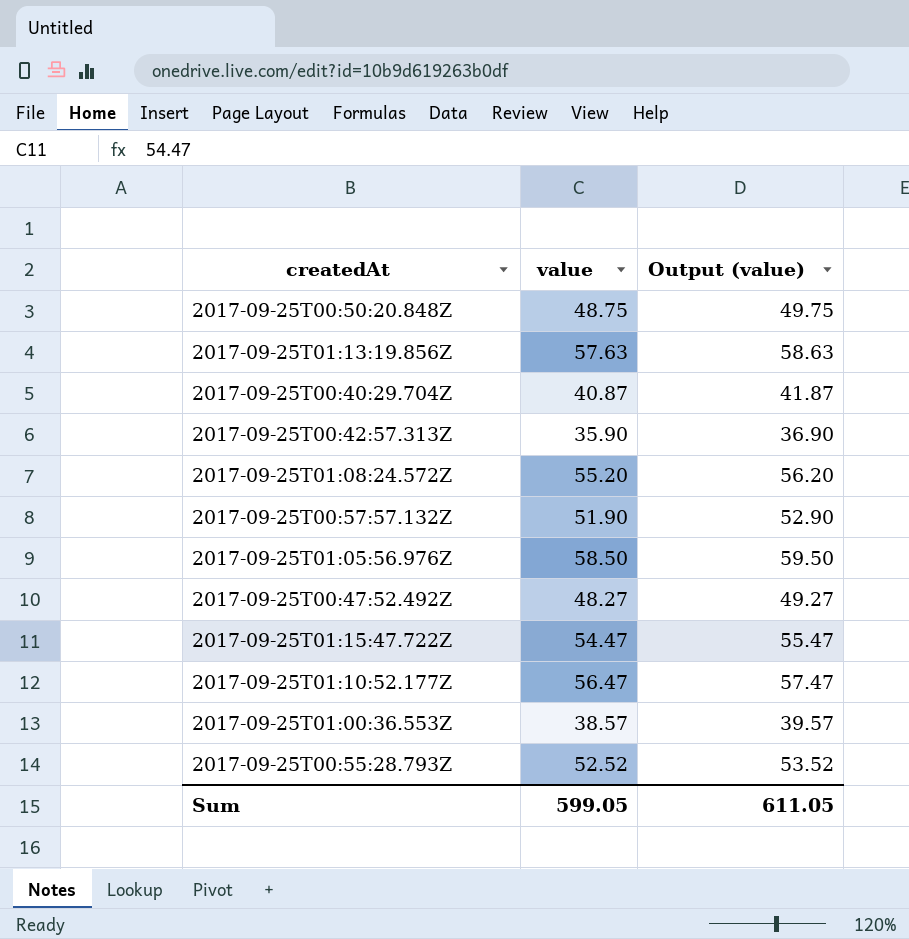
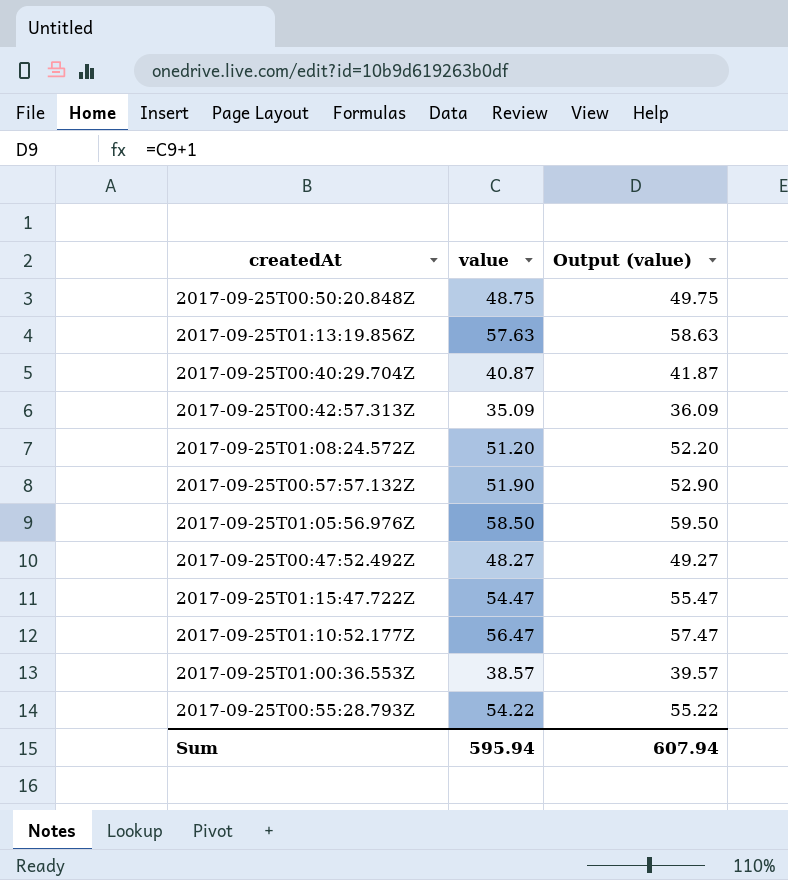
2017-09-25T00:42:57.313Z | value: 35.90 -> 35.09
2017-09-25T00:42:57.313Z | Output (value): 36.90 -> 36.09
2017-09-25T01:08:24.572Z | value: 55.20 -> 51.20
2017-09-25T01:08:24.572Z | Output (value): 56.20 -> 52.20
2017-09-25T00:55:28.793Z | value: 52.52 -> 54.22
2017-09-25T00:55:28.793Z | Output (value): 53.52 -> 55.22
Sum | value: 599.05 -> 595.94
Sum | Output (value): 611.05 -> 607.94

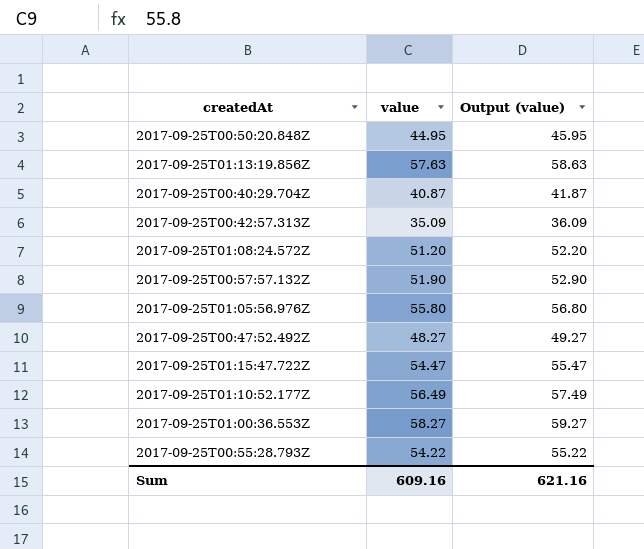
2017-09-25T00:50:20.848Z | value: 48.75 -> 44.95
2017-09-25T00:50:20.848Z | Output (value): 49.75 -> 45.95
2017-09-25T01:05:56.976Z | value: 58.50 -> 55.80
2017-09-25T01:05:56.976Z | Output (value): 59.50 -> 56.80
2017-09-25T01:10:52.177Z | value: 56.47 -> 56.49
2017-09-25T01:10:52.177Z | Output (value): 57.47 -> 57.49
2017-09-25T01:00:36.553Z | value: 38.57 -> 58.27
2017-09-25T01:00:36.553Z | Output (value): 39.57 -> 59.27
Sum | value: 595.94 -> 609.16
Sum | Output (value): 607.94 -> 621.16

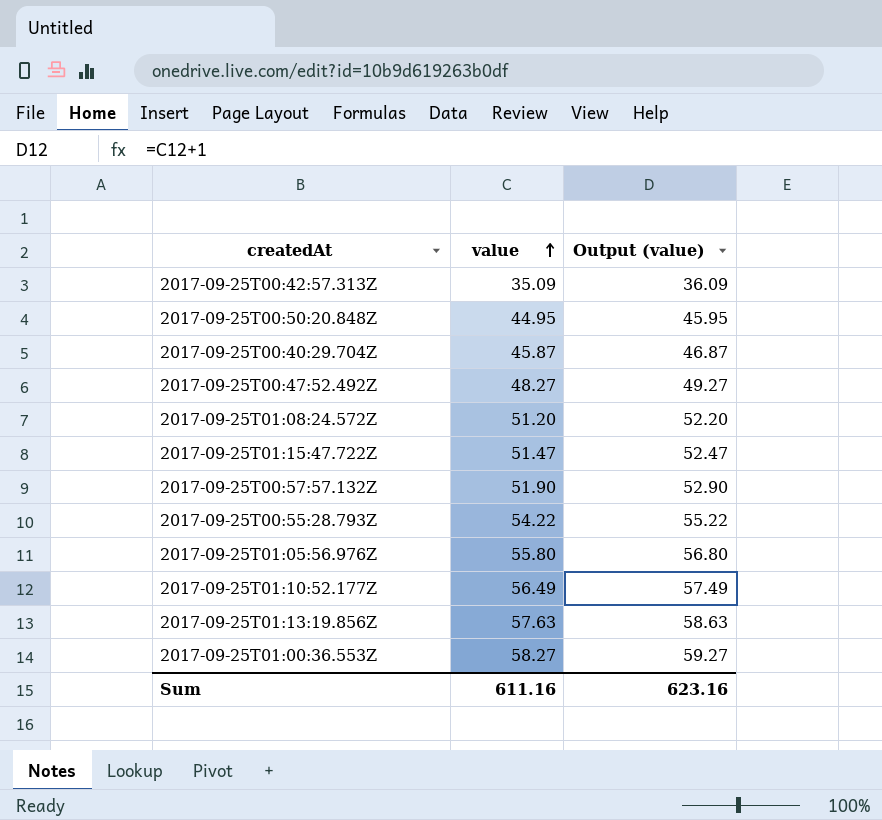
row order: none -> value ascending
2017-09-25T00:40:29.704Z | value: 40.87 -> 45.87
2017-09-25T00:40:29.704Z | Output (value): 41.87 -> 46.87
2017-09-25T01:15:47.722Z | value: 54.47 -> 51.47
2017-09-25T01:15:47.722Z | Output (value): 55.47 -> 52.47
Sum | value: 609.16 -> 611.16
Sum | Output (value): 621.16 -> 623.16

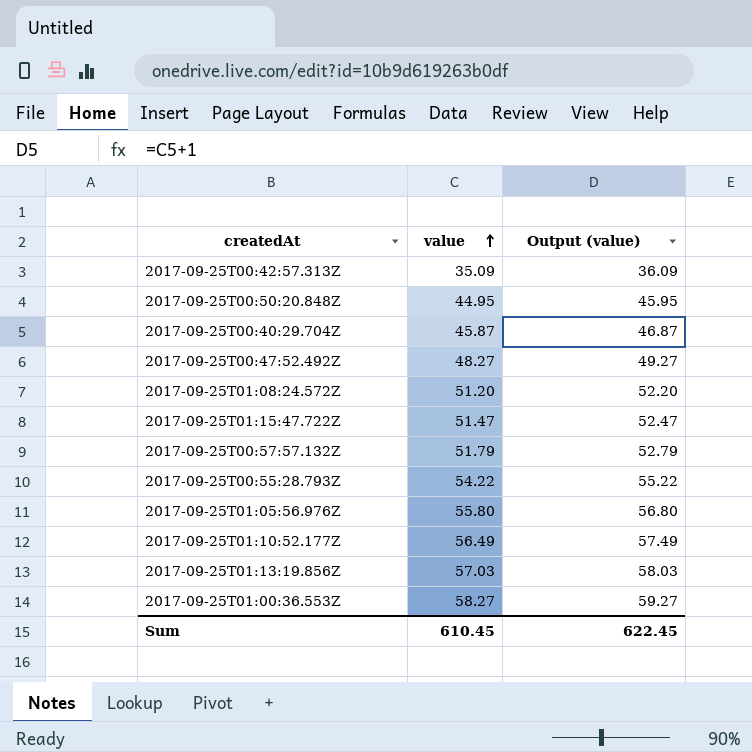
2017-09-25T00:57:57.132Z | value: 51.90 -> 51.79
2017-09-25T00:57:57.132Z | Output (value): 52.90 -> 52.79
2017-09-25T01:13:19.856Z | value: 57.63 -> 57.03
2017-09-25T01:13:19.856Z | Output (value): 58.63 -> 58.03
Sum | value: 611.16 -> 610.45
Sum | Output (value): 623.16 -> 622.45

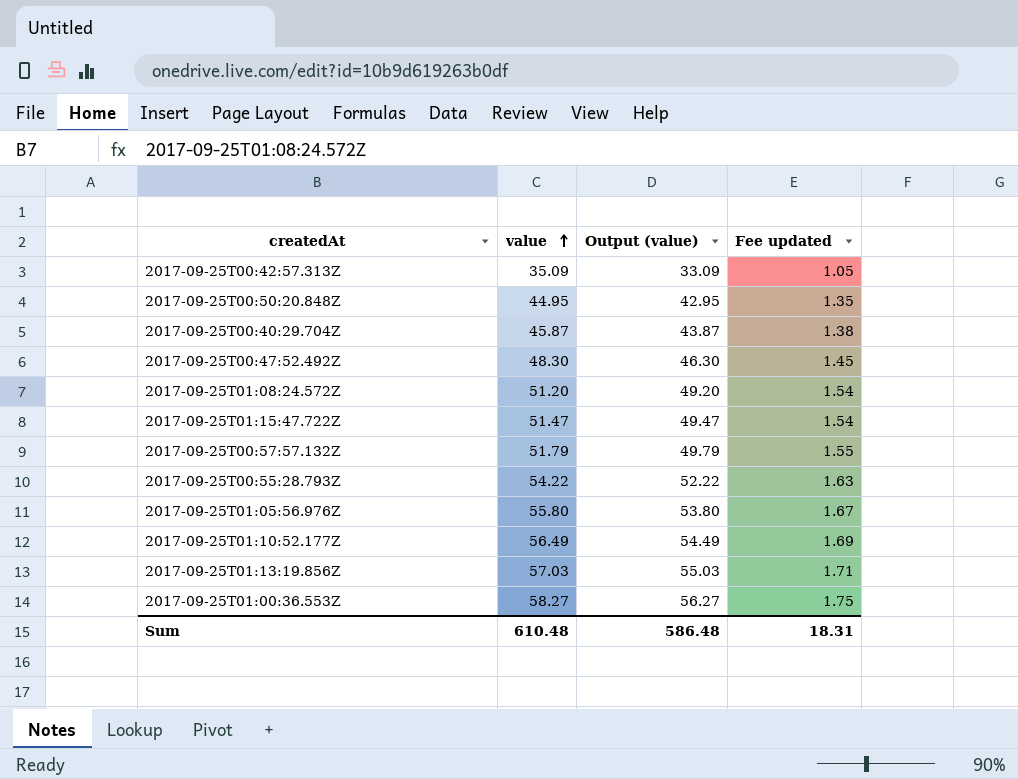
column Output (value) | formula: [value] + 1 -> [value] - 2
column Fee updated | formula: none -> [value] * 0.03
2017-09-25T00:47:52.492Z | value: 48.27 -> 48.30
Sum | value: 610.45 -> 610.48
Sum | Output (value): 622.45 -> 586.48

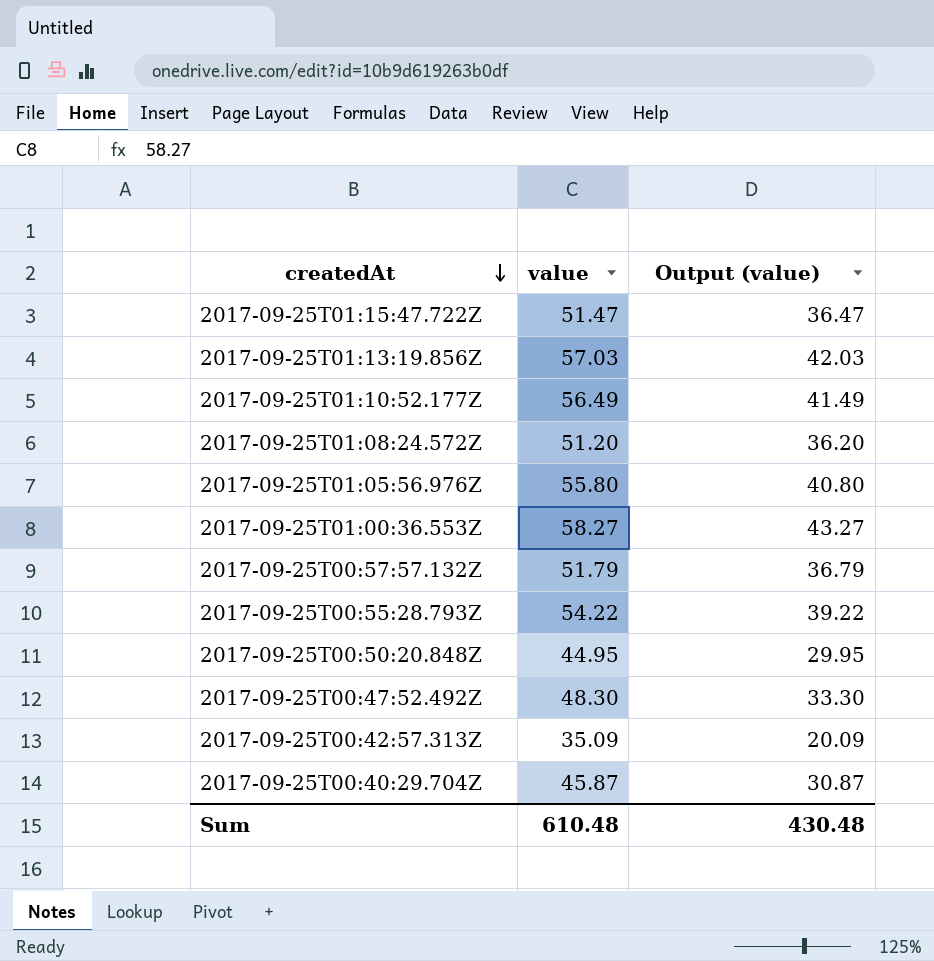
row order: value ascending -> createdAt descending
column Fee updated | formula: [value] * 0.03 -> none
column Output (value) | formula: [value] - 2 -> [value] - 15
Sum | Output (value): 586.48 -> 430.48

